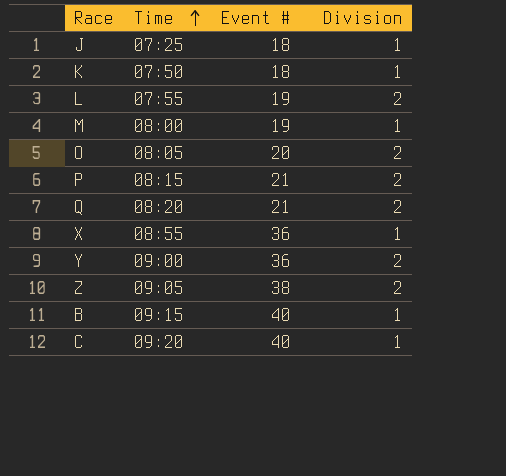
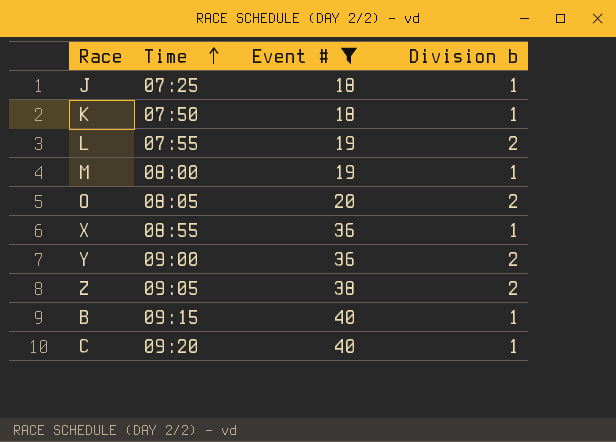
filter: none -> Event # != 21
column name: Division -> Division b

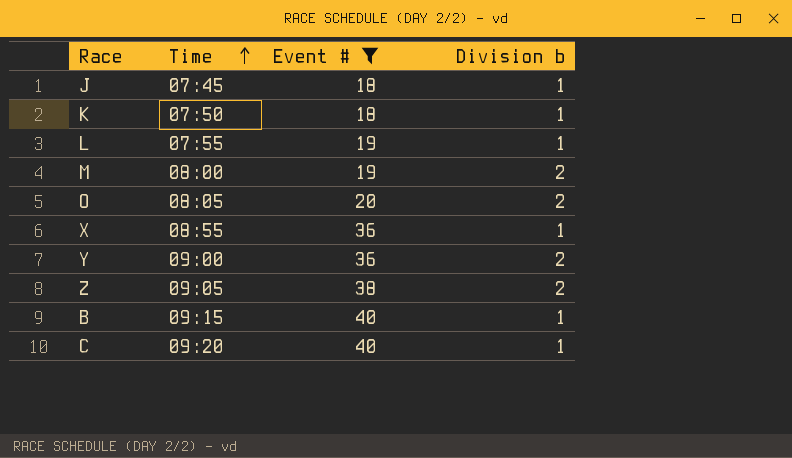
J | Time: 07:25 -> 07:45
L | Division b: 2 -> 1
M | Division b: 1 -> 2

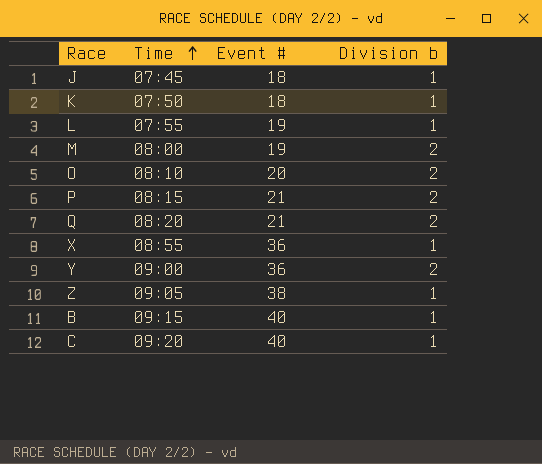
filter: Event # != 21 -> none
O | Time: 08:05 -> 08:10
Z | Division b: 2 -> 1

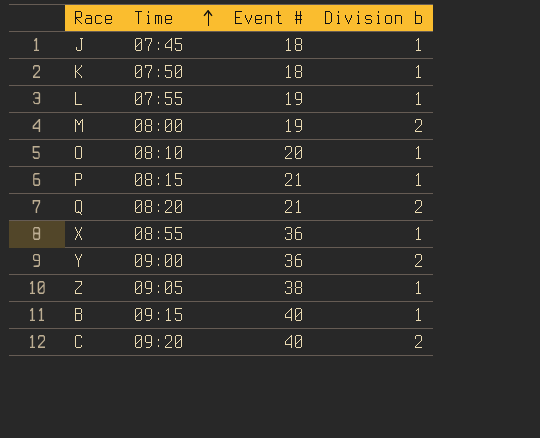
O | Division b: 2 -> 1
P | Division b: 2 -> 1
C | Division b: 1 -> 2

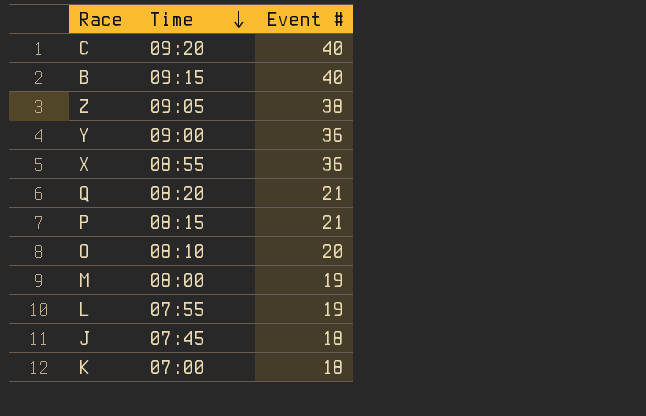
row order: Time ascending -> Time descending
column Division b | position: 4 -> none
K | Time: 07:50 -> 07:00

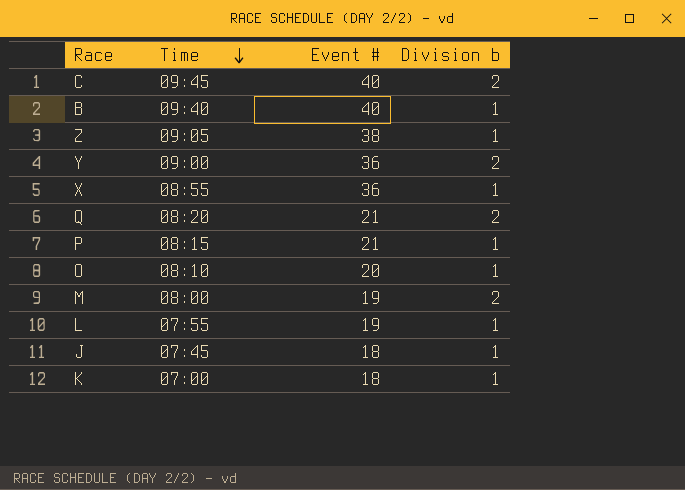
column Division b | position: none -> 4
C | Time: 09:20 -> 09:45
B | Time: 09:15 -> 09:40

